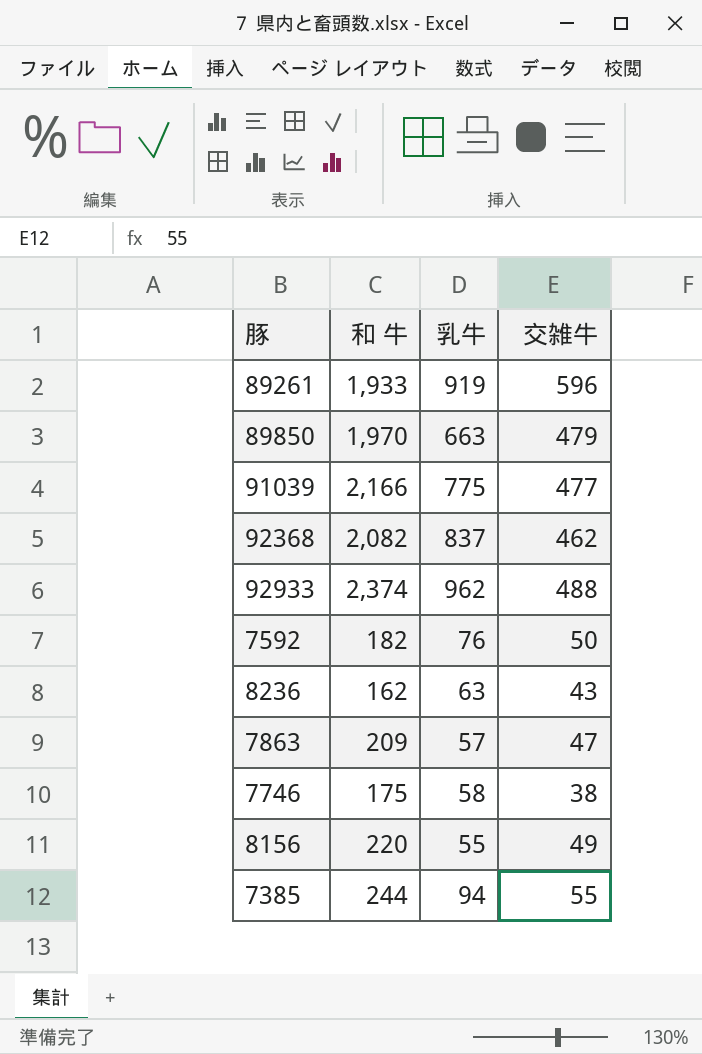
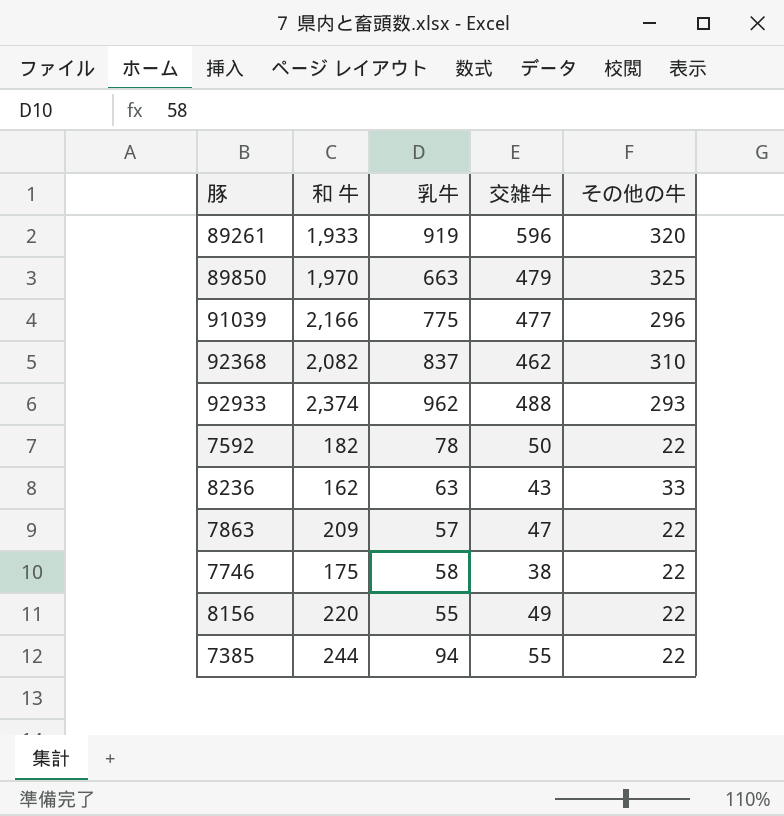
column その他の牛 | position: none -> 5
7592 | 乳牛: 76 -> 78

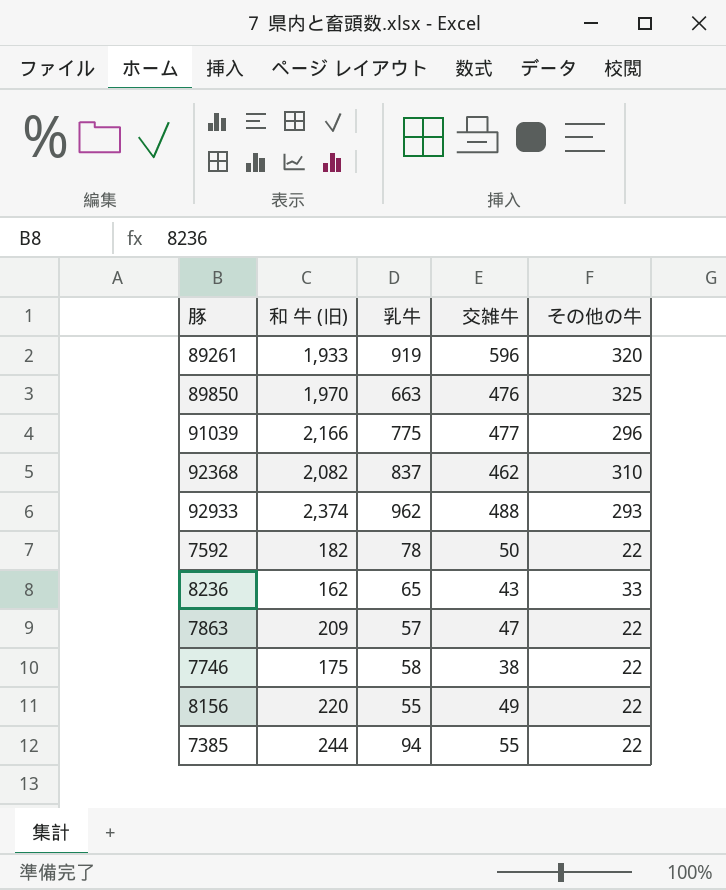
column name: 和 牛 -> 和 牛 (旧)
89850 | 交雑牛: 479 -> 476
8236 | 乳牛: 63 -> 65

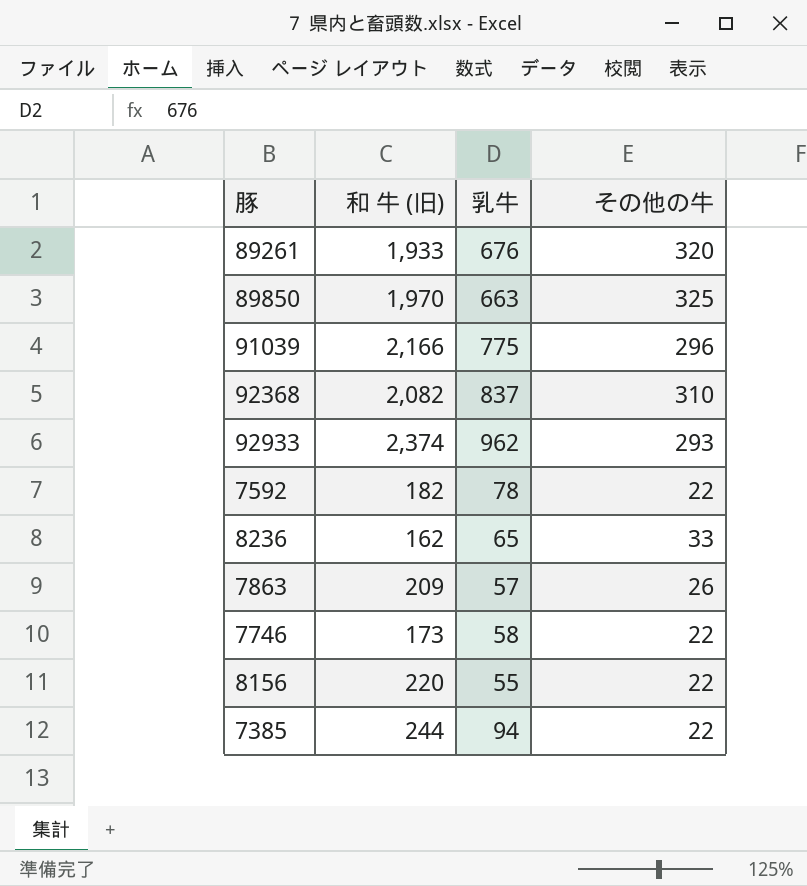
column 交雑牛 | position: 4 -> none
89261 | 乳牛: 919 -> 676
7863 | その他の牛: 22 -> 26
7746 | 和 牛 (旧): 175 -> 173

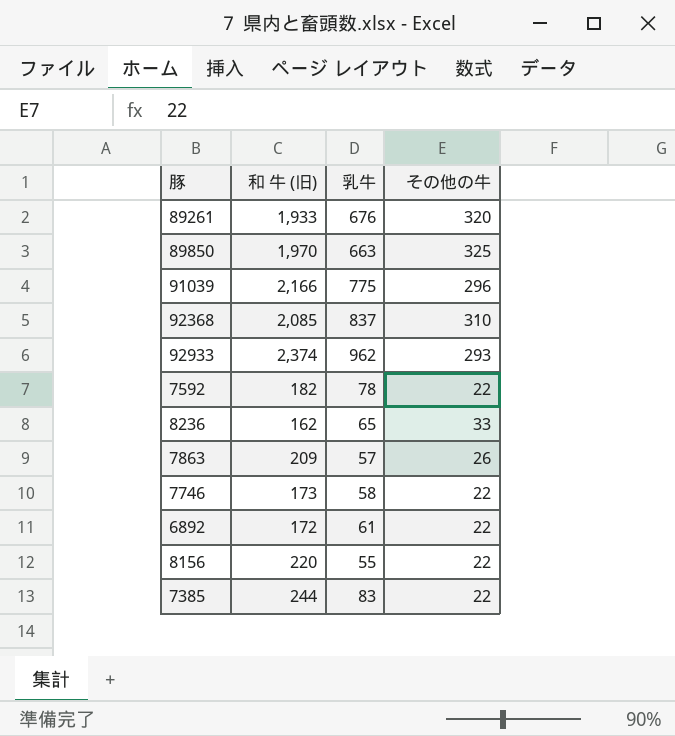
92368 | 和 牛 (旧): 2,082 -> 2,085
row 6892: none -> 172 | 61 | 22
7385 | 乳牛: 94 -> 83

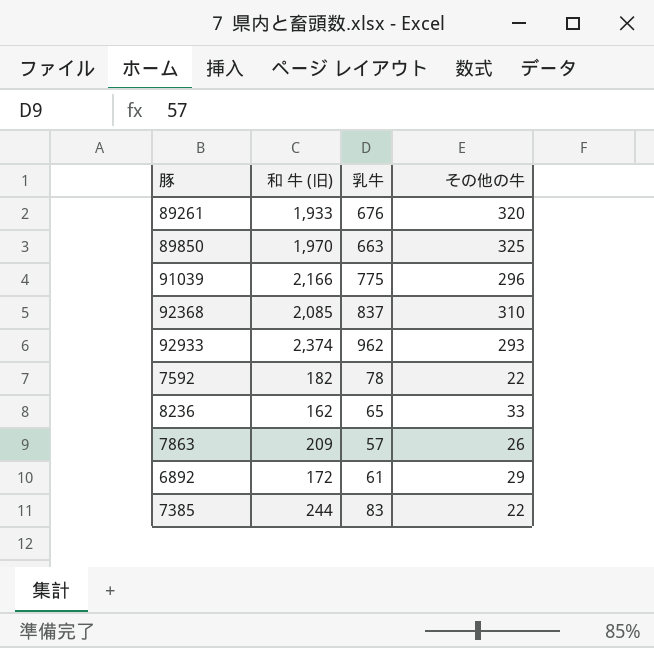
row 7746: 173 | 58 | 22 -> none
row 8156: 220 | 55 | 22 -> none
6892 | その他の牛: 22 -> 29

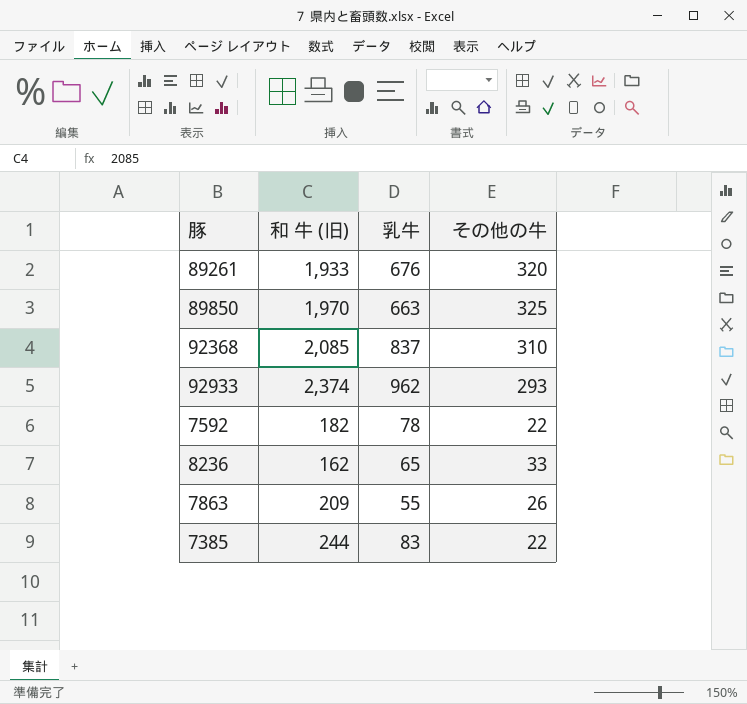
row 91039: 2,166 | 775 | 296 -> none
row 6892: 172 | 61 | 29 -> none
7863 | 乳牛: 57 -> 55

